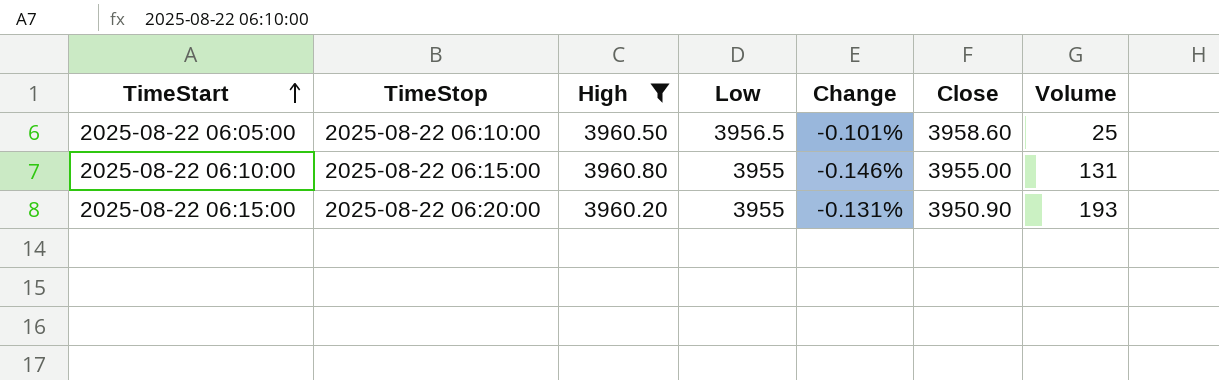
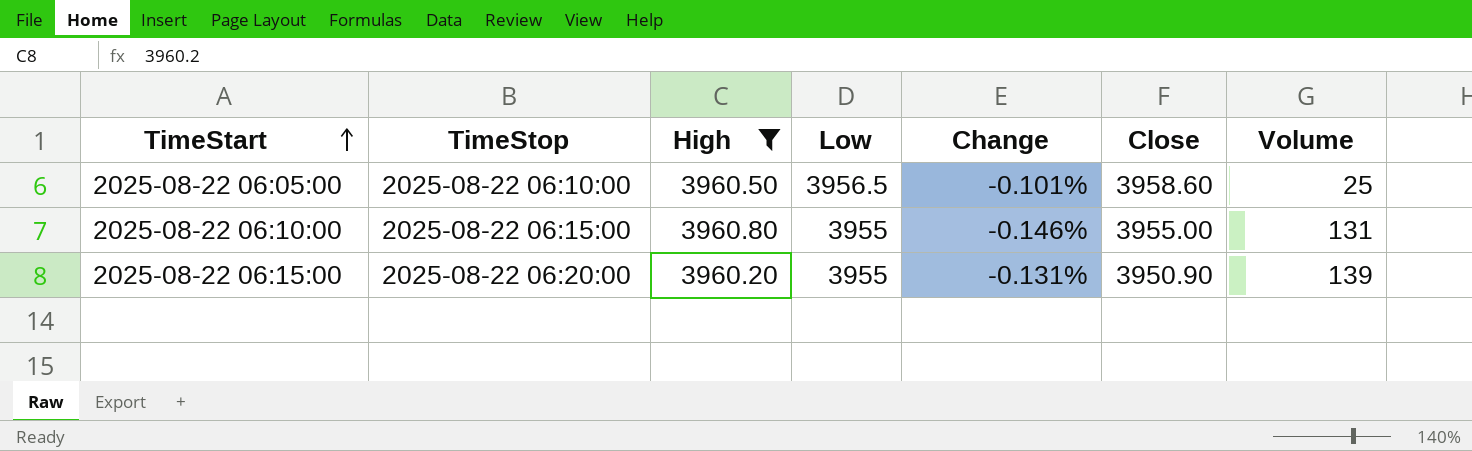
2025-08-22 06:15:00 | Volume: 193 -> 139

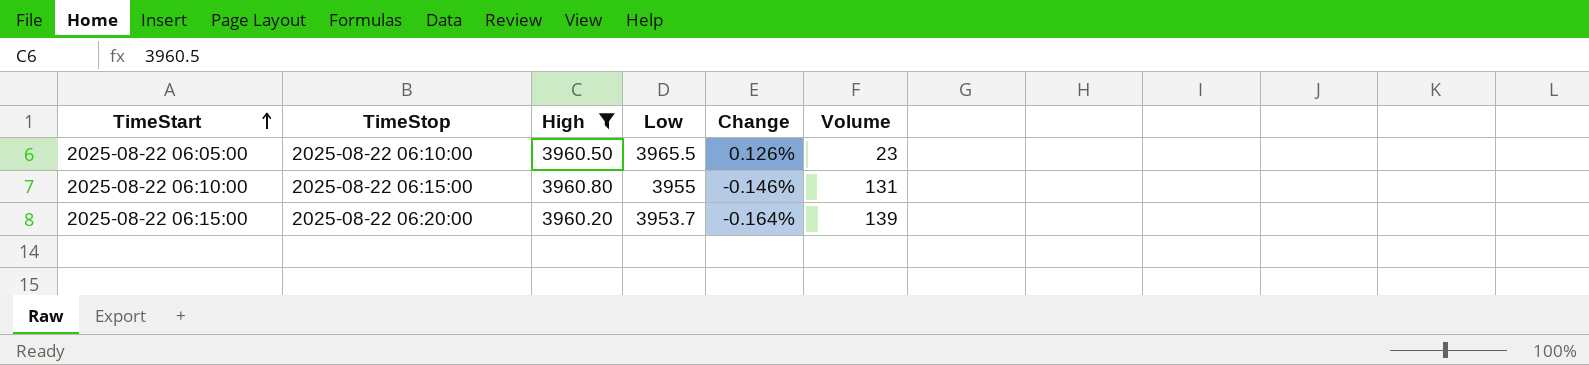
column Close | position: 6 -> none
2025-08-22 06:05:00 | Low: 3956.5 -> 3965.5
2025-08-22 06:05:00 | Change: -0.101% -> 0.126%
2025-08-22 06:05:00 | Volume: 25 -> 23
2025-08-22 06:15:00 | Low: 3955 -> 3953.7
2025-08-22 06:15:00 | Change: -0.131% -> -0.164%

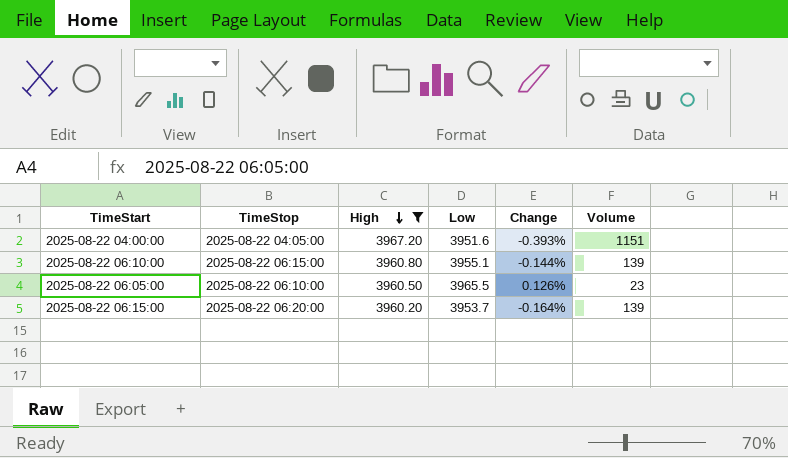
row order: TimeStart ascending -> High descending
row 2025-08-22 04:00:00: none -> 2025-08-22 04:05:00 | 3967.20 | 3951.6 | -0.393% | 1151
2025-08-22 06:10:00 | Low: 3955 -> 3955.1
2025-08-22 06:10:00 | Change: -0.146% -> -0.144%
2025-08-22 06:10:00 | Volume: 131 -> 139

